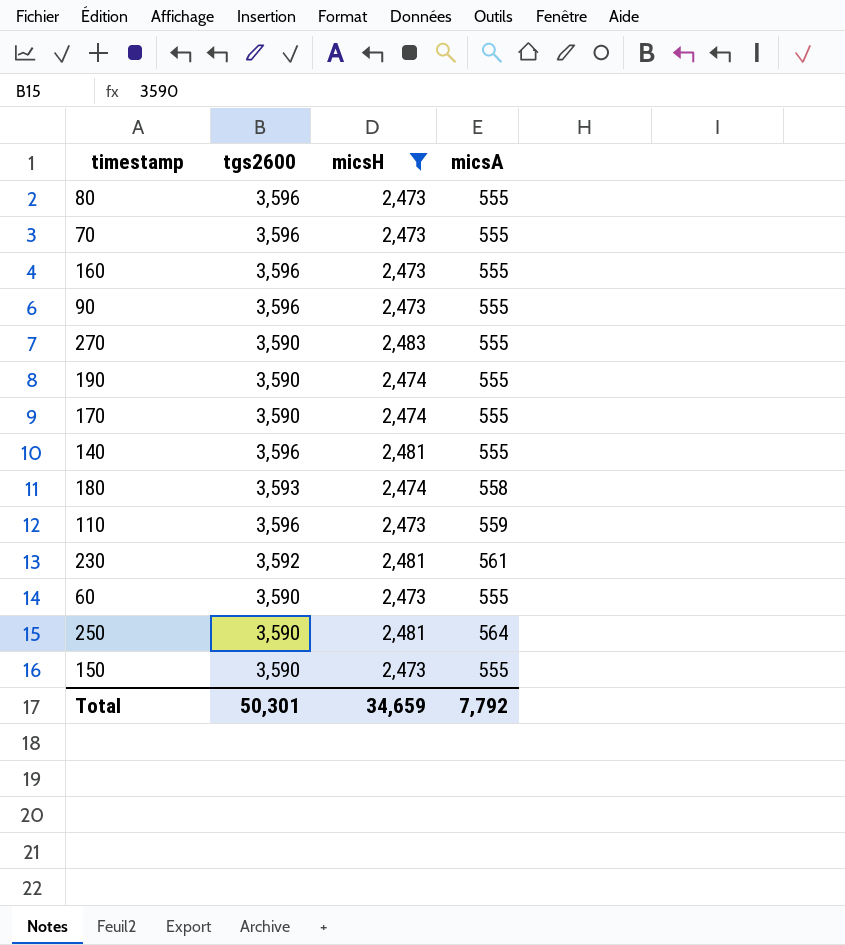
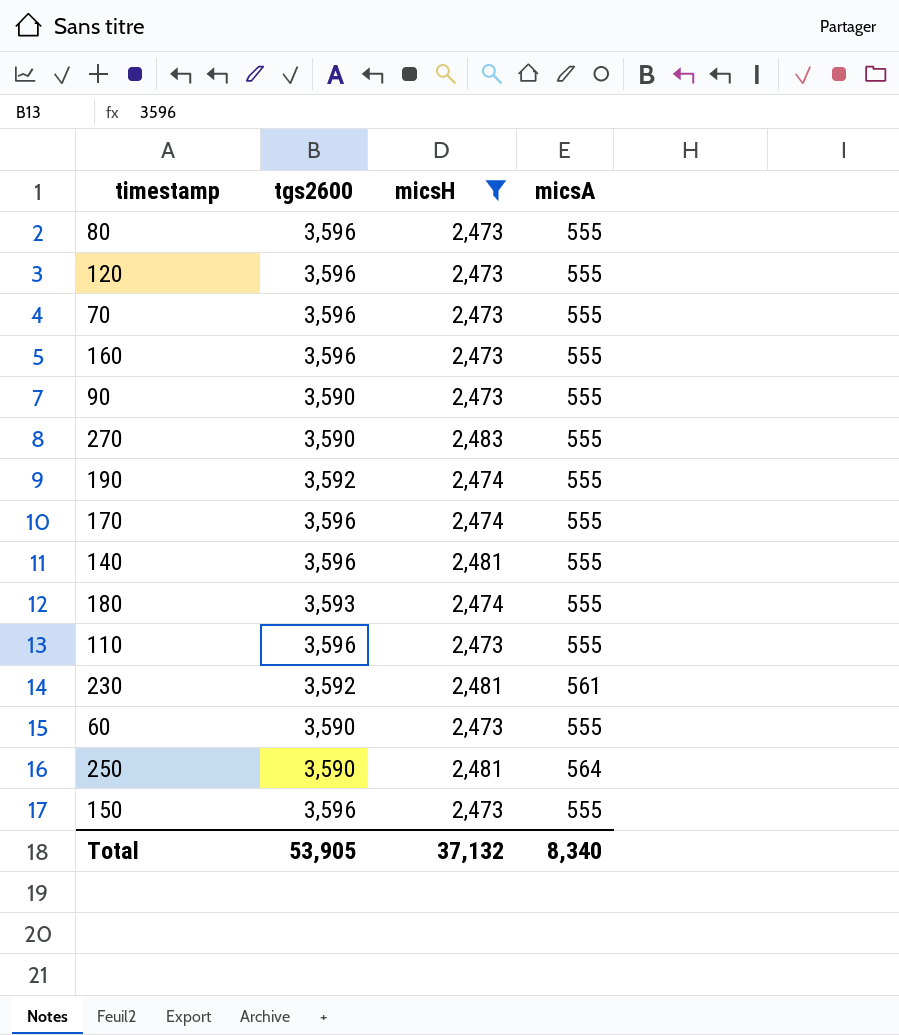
row 120: none -> 3,596 | 2,473 | 555
90 | tgs2600: 3,596 -> 3,590
190 | tgs2600: 3,590 -> 3,592
170 | tgs2600: 3,590 -> 3,596
180 | micsA: 558 -> 555
110 | micsA: 559 -> 555
150 | tgs2600: 3,590 -> 3,596
Total | tgs2600: 50,301 -> 53,905
Total | micsH: 34,659 -> 37,132
Total | micsA: 7,792 -> 8,340

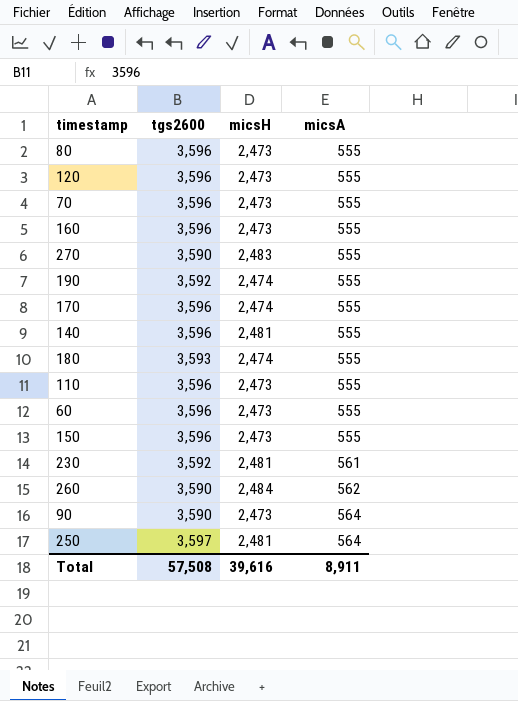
filter: micsH != 2,484 -> none
row order: none -> micsA ascending
60 | tgs2600: 3,590 -> 3,596
90 | micsA: 555 -> 564
250 | tgs2600: 3,590 -> 3,597
Total | tgs2600: 53,905 -> 57,508
Total | micsH: 37,132 -> 39,616
Total | micsA: 8,340 -> 8,911

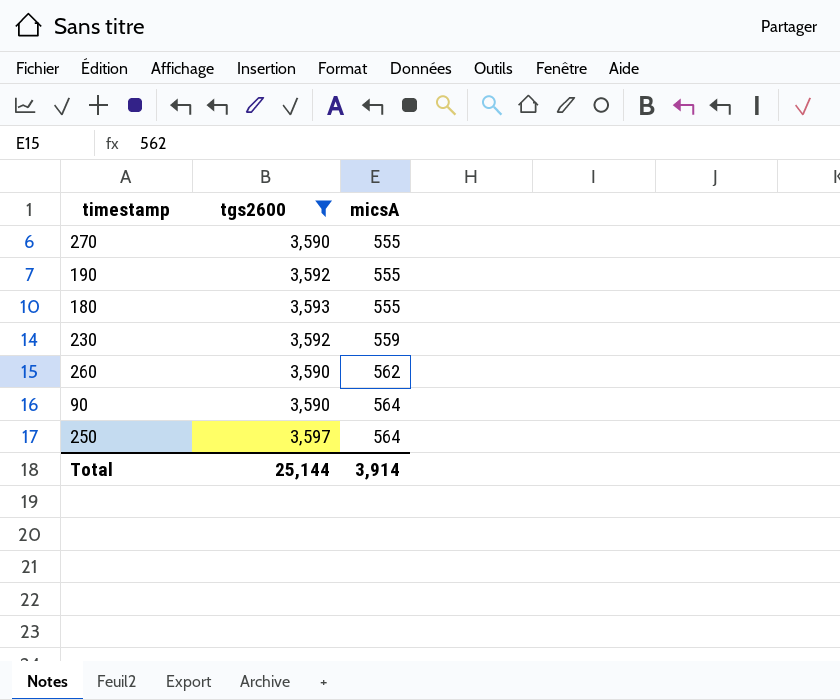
filter: none -> tgs2600 != 3,596
column micsH | position: 3 -> none
230 | micsA: 561 -> 559
Total | tgs2600: 57,508 -> 25,144
Total | micsA: 8,911 -> 3,914

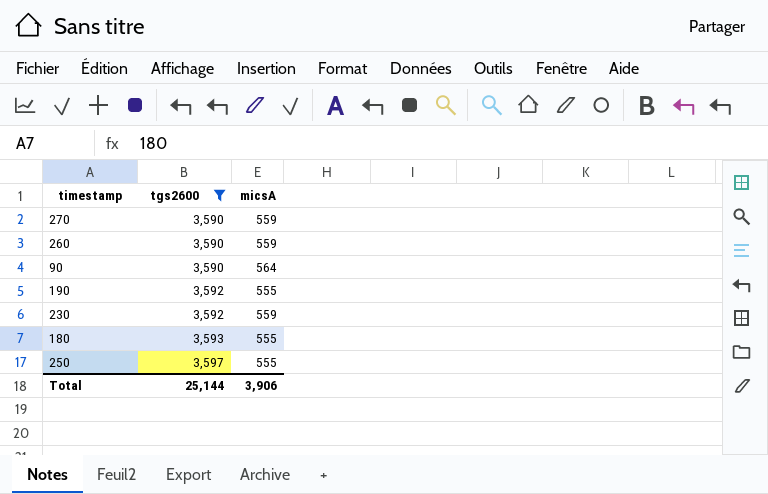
row order: micsA ascending -> tgs2600 ascending
270 | micsA: 555 -> 559
260 | micsA: 562 -> 559
250 | micsA: 564 -> 555
Total | micsA: 3,914 -> 3,906

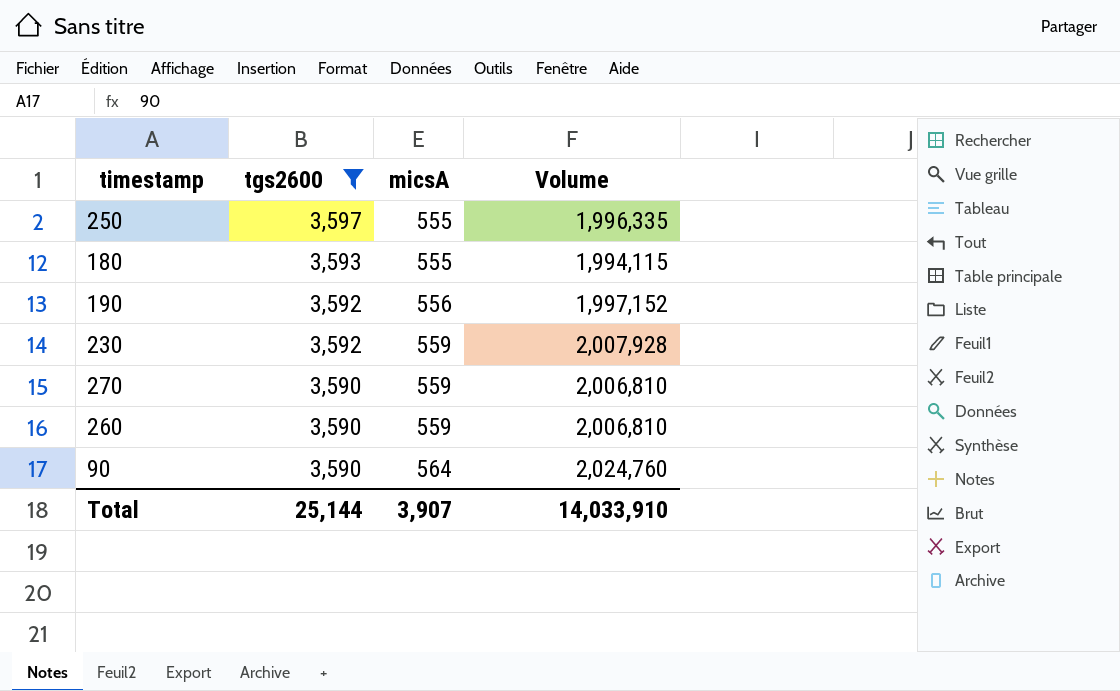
row order: tgs2600 ascending -> tgs2600 descending
column Volume | formula: none -> [tgs2600] * [micsA]
190 | micsA: 555 -> 556
Total | micsA: 3,906 -> 3,907

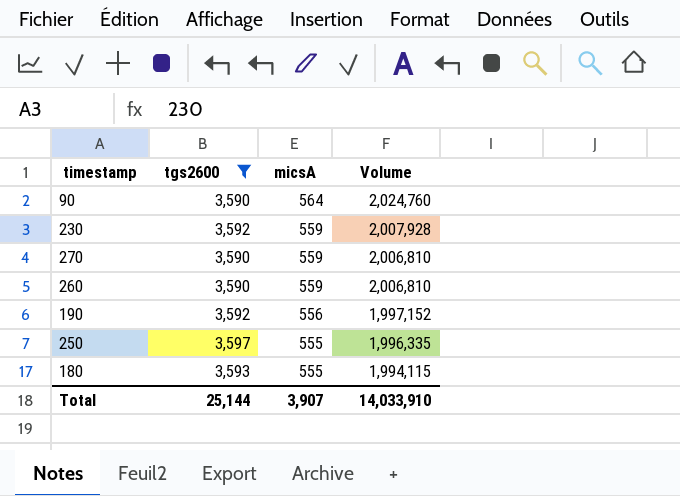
row order: tgs2600 descending -> micsA descending

